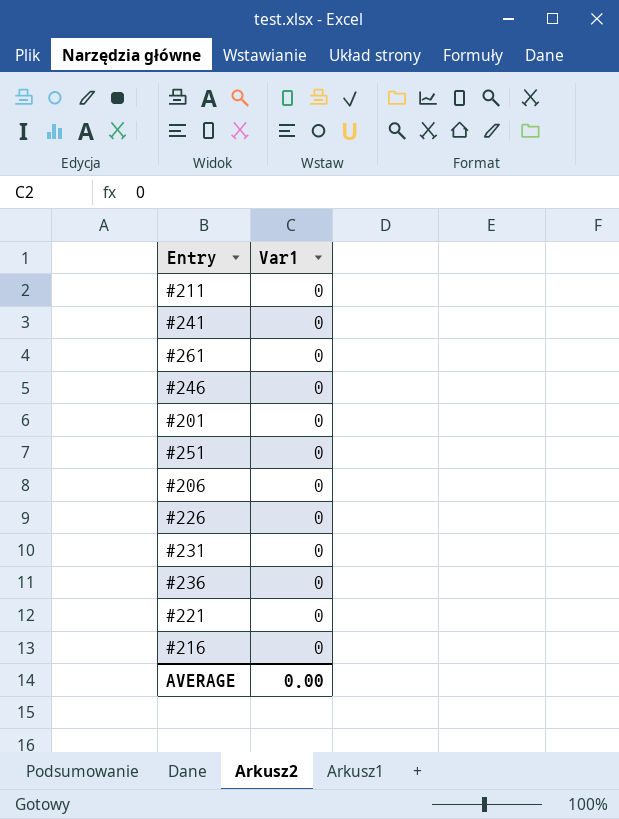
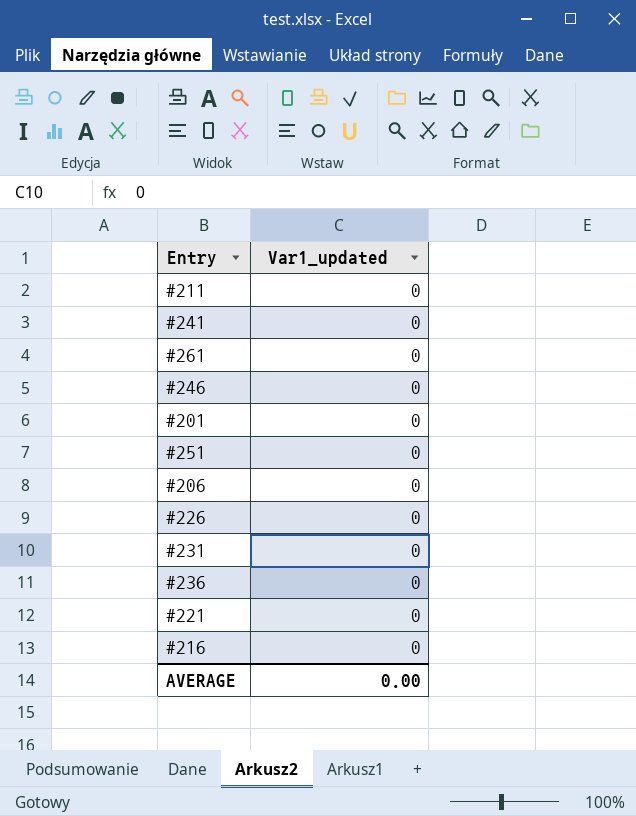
column name: Var1 -> Var1_updated

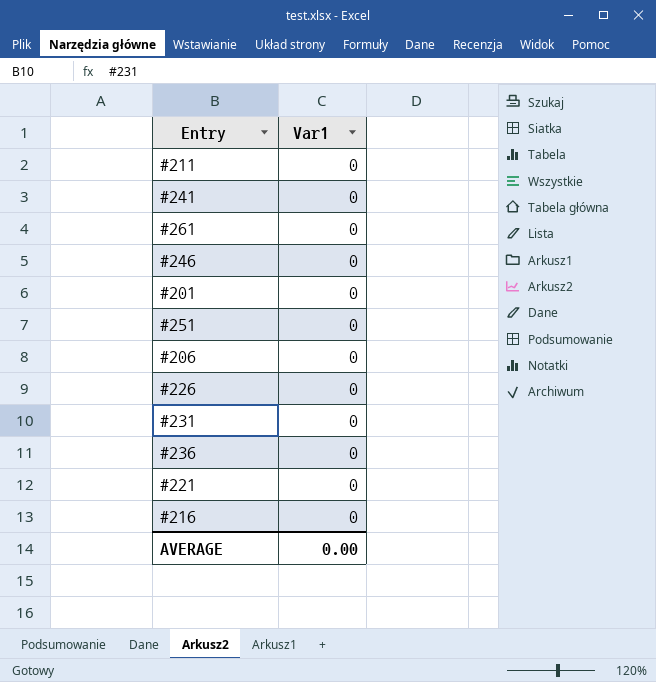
column name: Var1_updated -> Var1

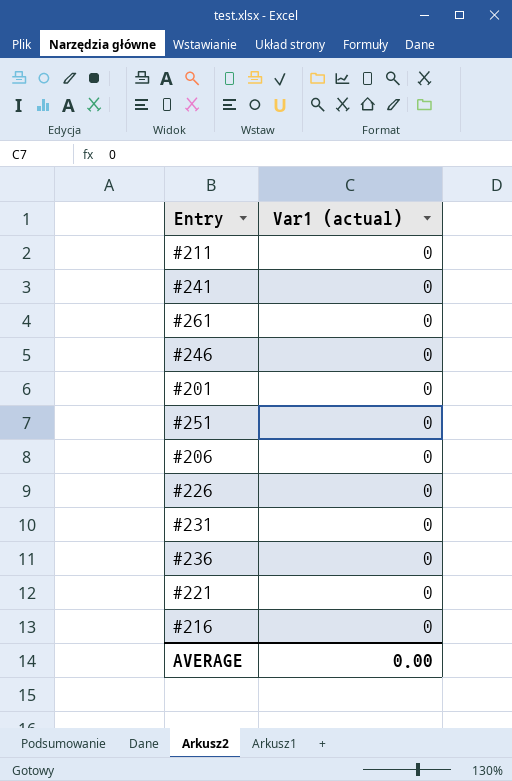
column name: Var1 -> Var1 (actual)

